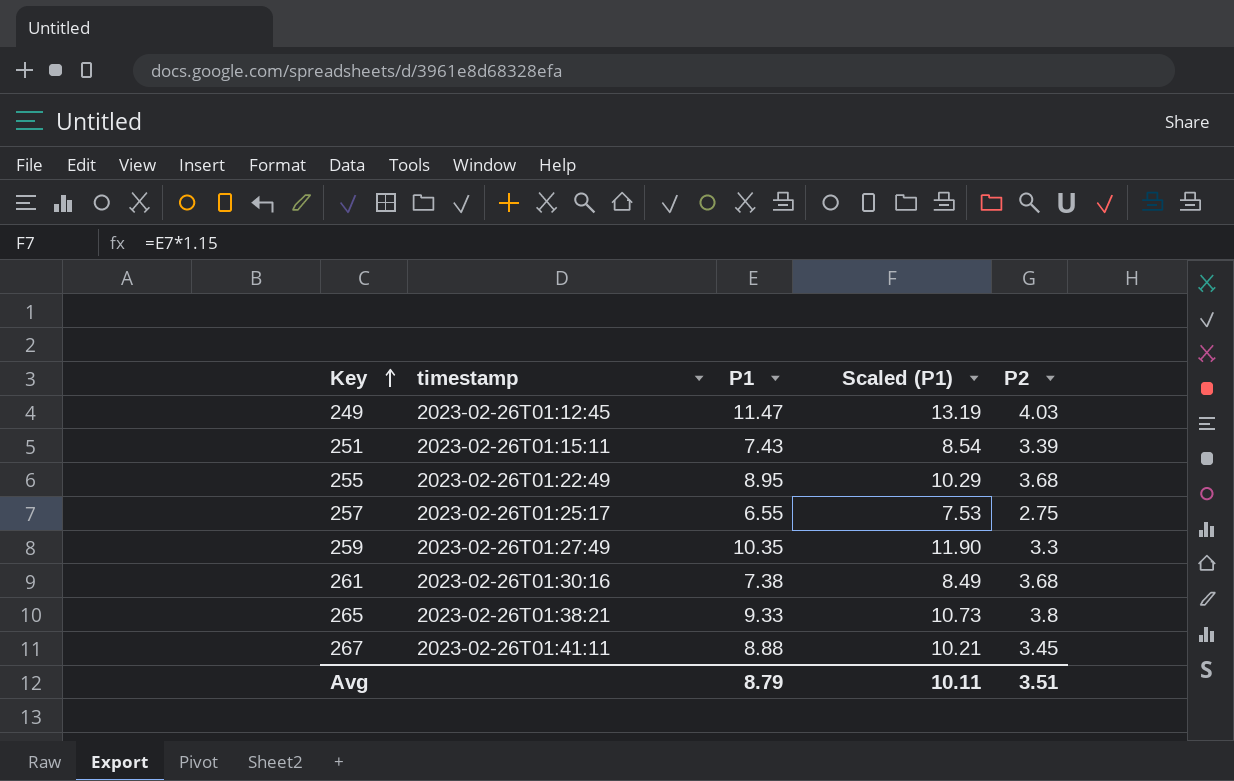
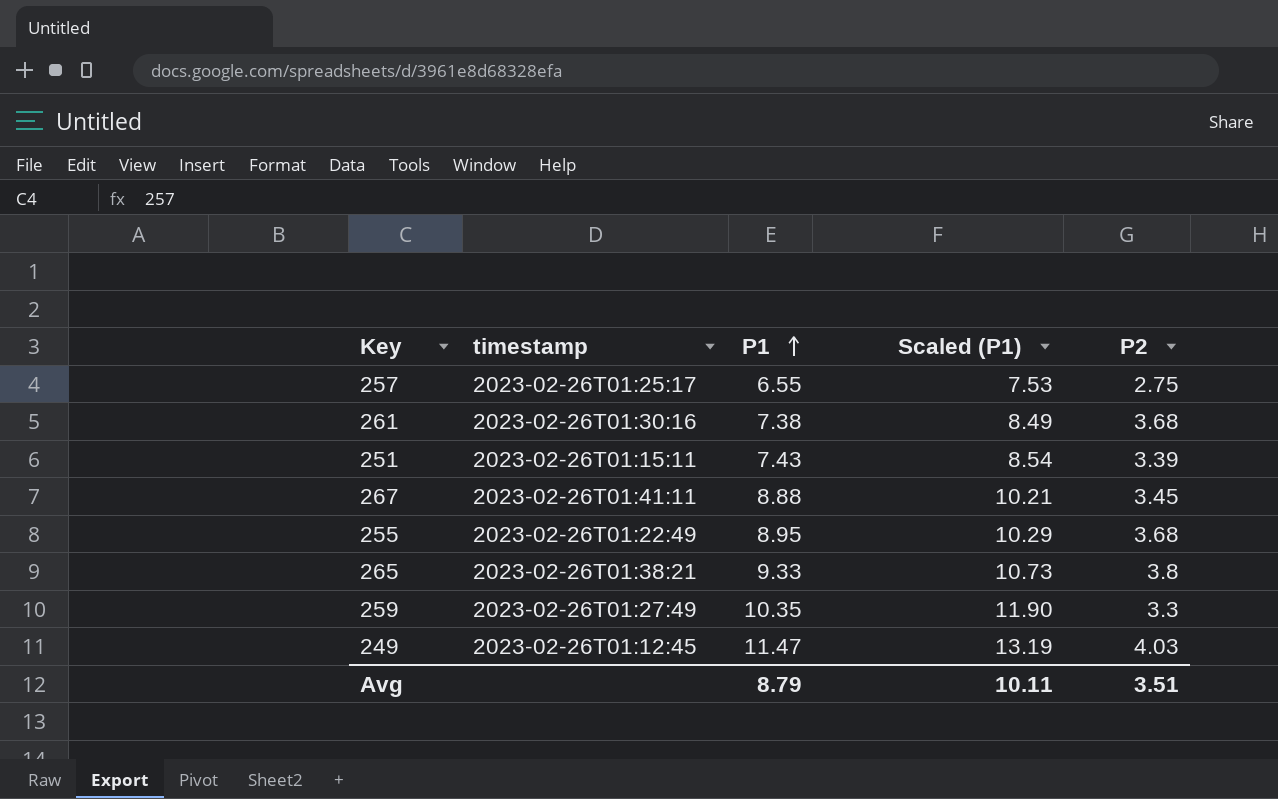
row order: Key ascending -> P1 ascending

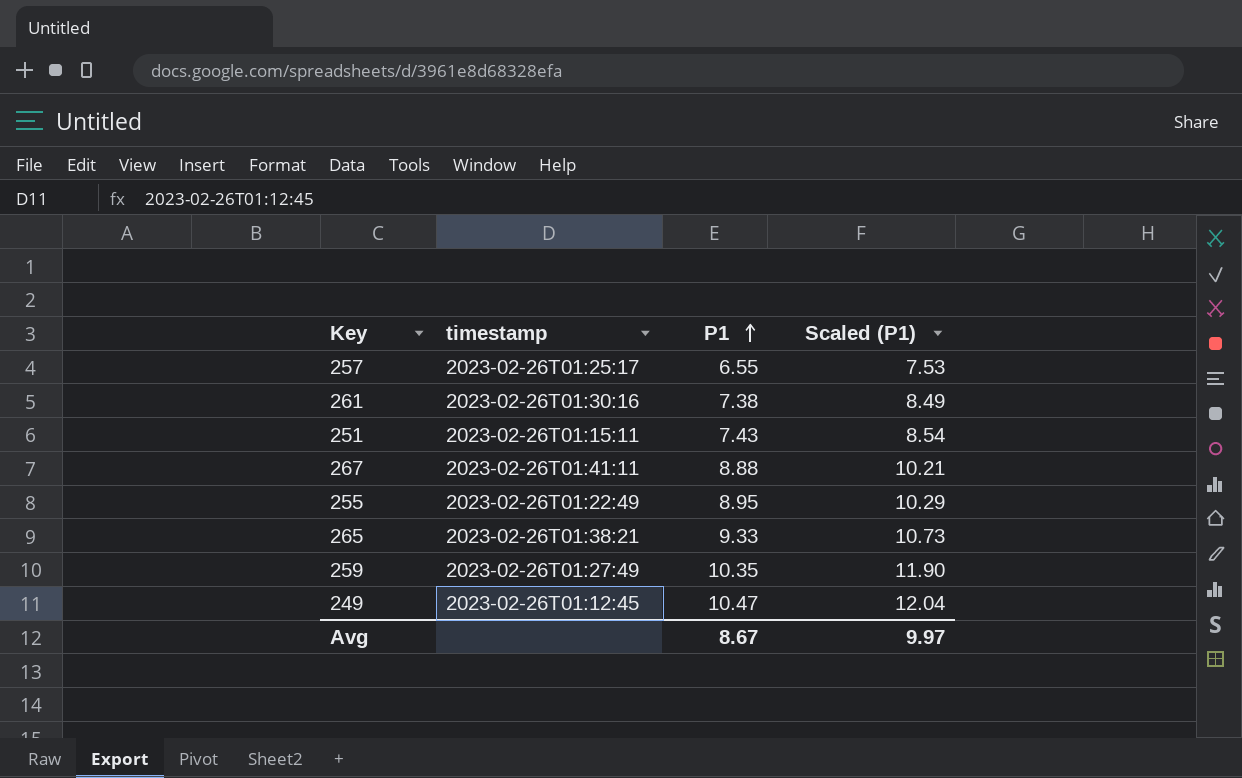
column P2 | position: 5 -> none
249 | P1: 11.47 -> 10.47
249 | Scaled (P1): 13.19 -> 12.04
Avg | P1: 8.79 -> 8.67
Avg | Scaled (P1): 10.11 -> 9.97

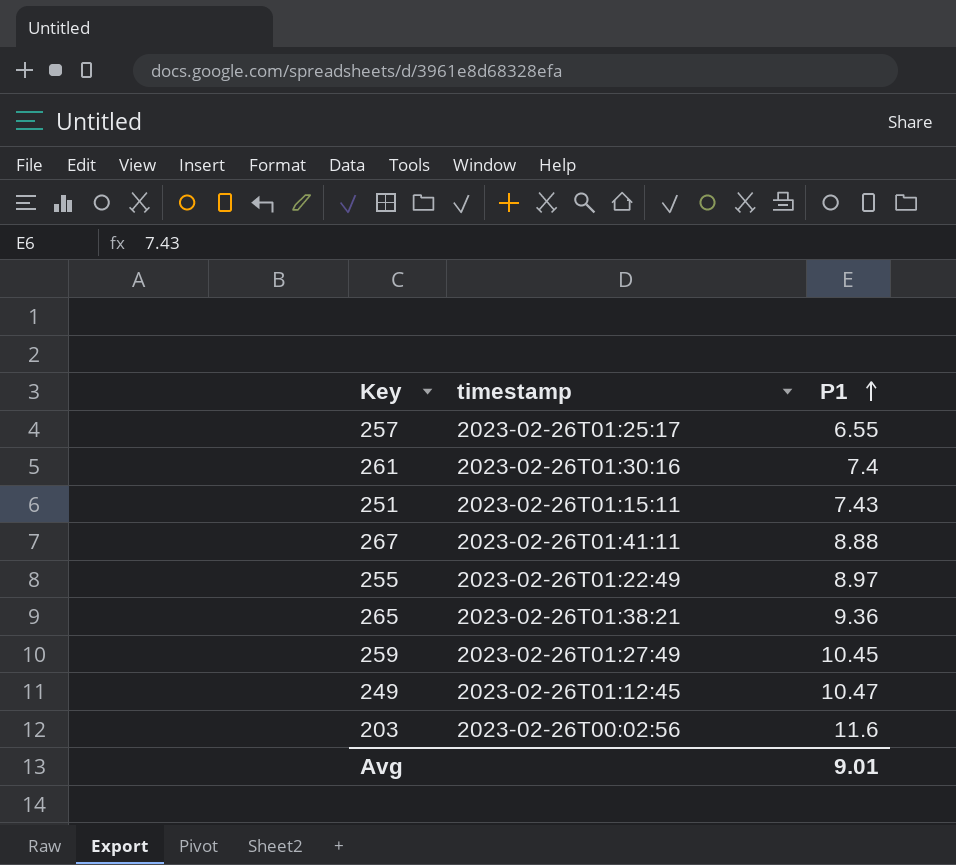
column Scaled (P1) | formula: [P1] * 1.15 -> none
261 | P1: 7.38 -> 7.4
255 | P1: 8.95 -> 8.97
265 | P1: 9.33 -> 9.36
259 | P1: 10.35 -> 10.45
row 203: none -> 2023-02-26T00:02:56 | 11.6
Avg | P1: 8.67 -> 9.01

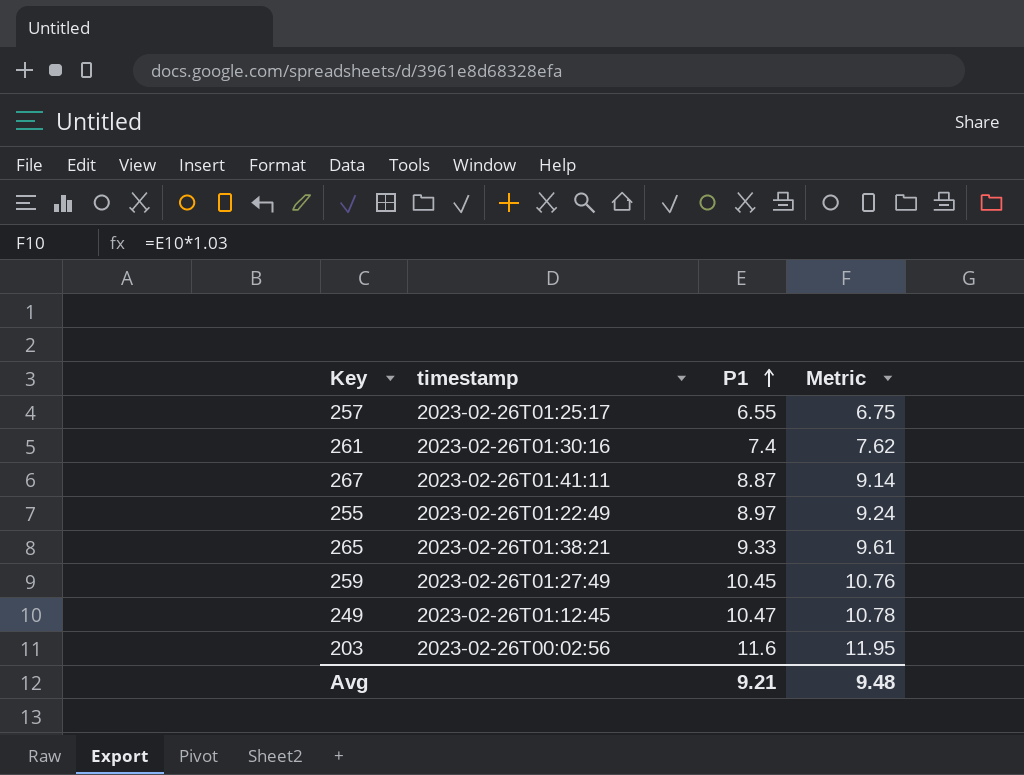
column Metric | formula: none -> [P1] * 1.03
row 251: 2023-02-26T01:15:11 | 7.43 -> none
267 | P1: 8.88 -> 8.87
265 | P1: 9.36 -> 9.33
Avg | P1: 9.01 -> 9.21

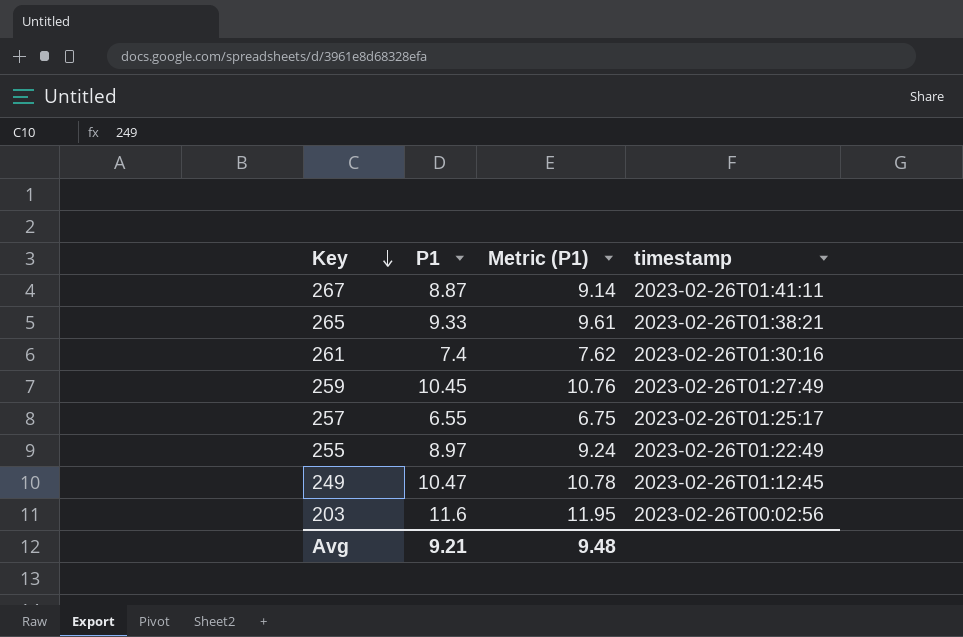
row order: P1 ascending -> Key descending
column name: Metric -> Metric (P1)
column timestamp | position: 2 -> 4

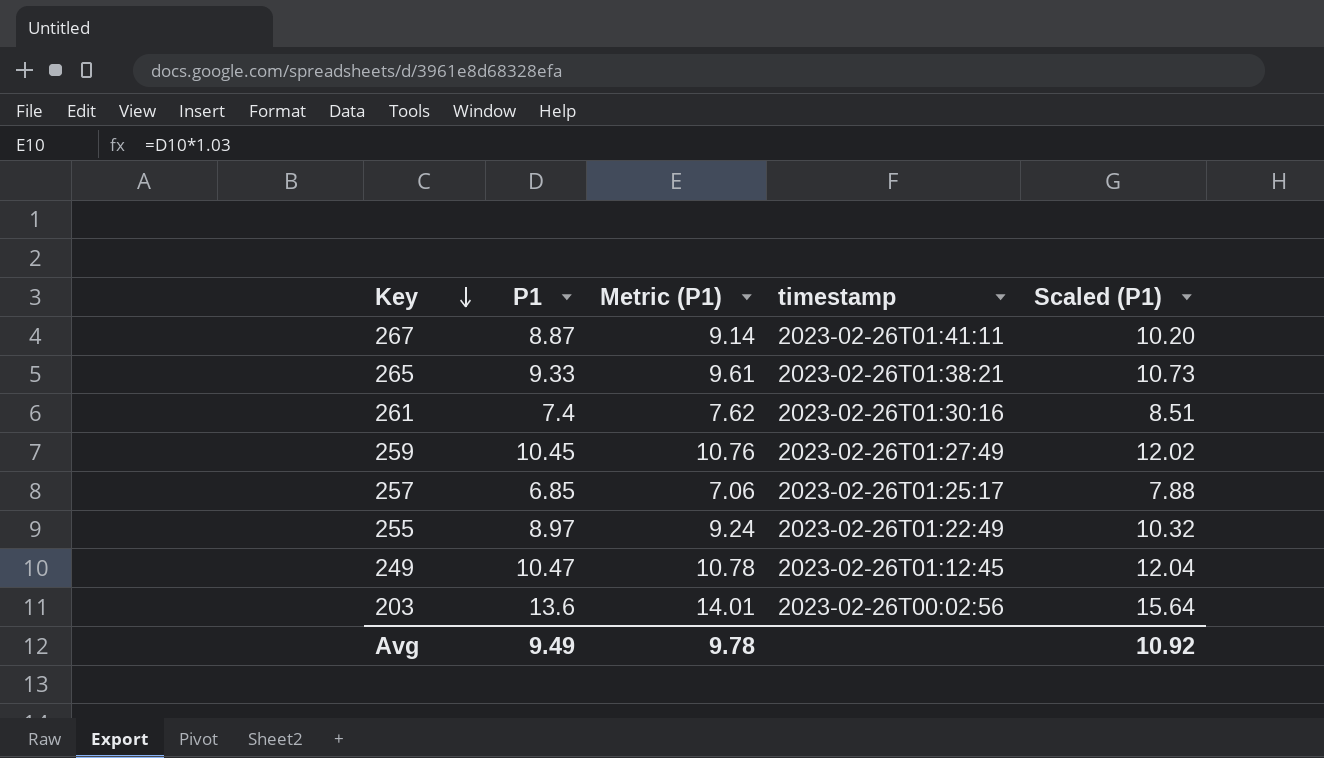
column Scaled (P1) | formula: none -> [P1] * 1.15
257 | P1: 6.55 -> 6.85
257 | Metric (P1): 6.75 -> 7.06
203 | P1: 11.6 -> 13.6
203 | Metric (P1): 11.95 -> 14.01
Avg | P1: 9.21 -> 9.49
Avg | Metric (P1): 9.48 -> 9.78

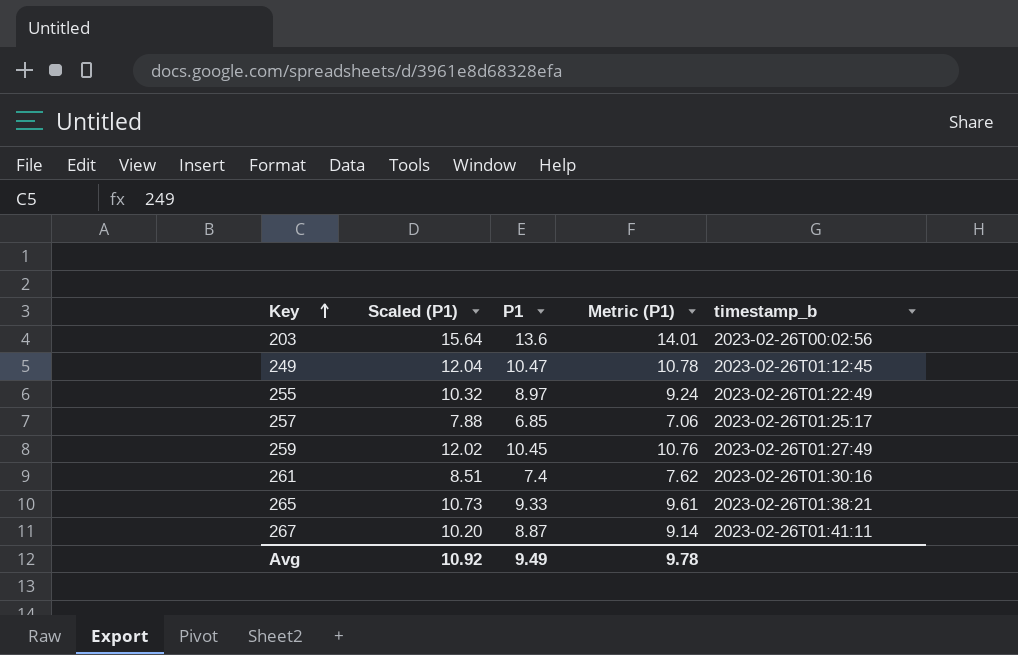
row order: Key descending -> Key ascending
column Scaled (P1) | position: 5 -> 2
column name: timestamp -> timestamp_b

